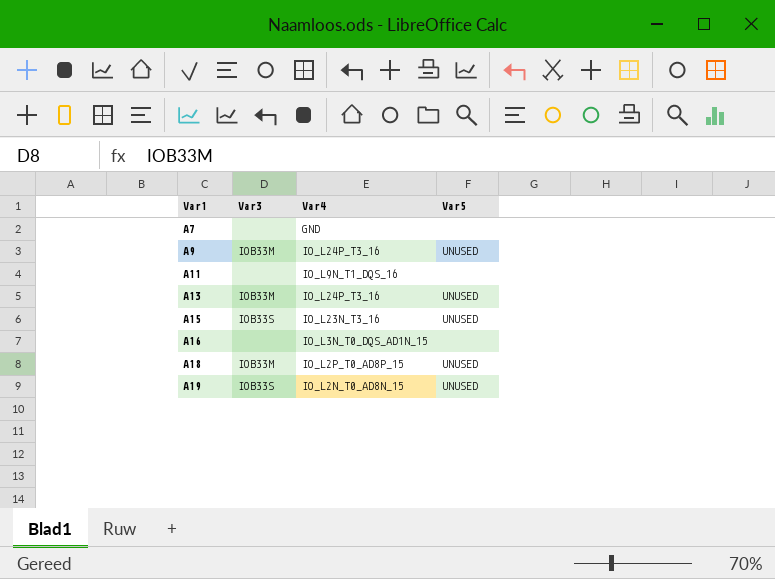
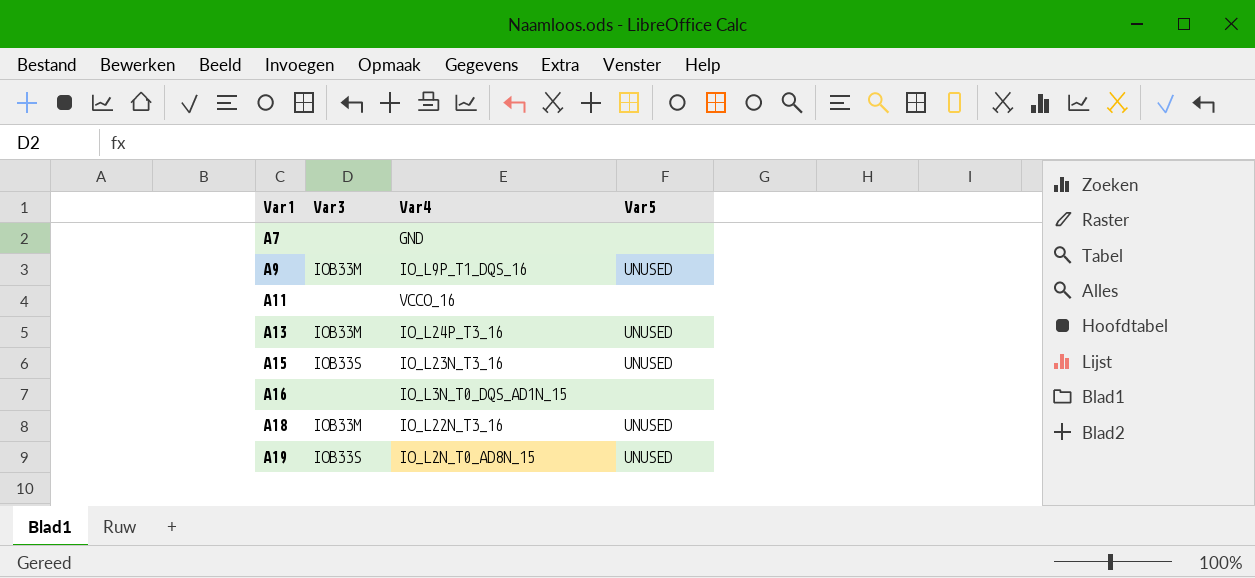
A9 | Var4: IO_L24P_T3_16 -> IO_L9P_T1_DQS_16
A11 | Var4: IO_L9N_T1_DQS_16 -> VCCO_16
A18 | Var4: IO_L2P_T0_AD8P_15 -> IO_L22N_T3_16

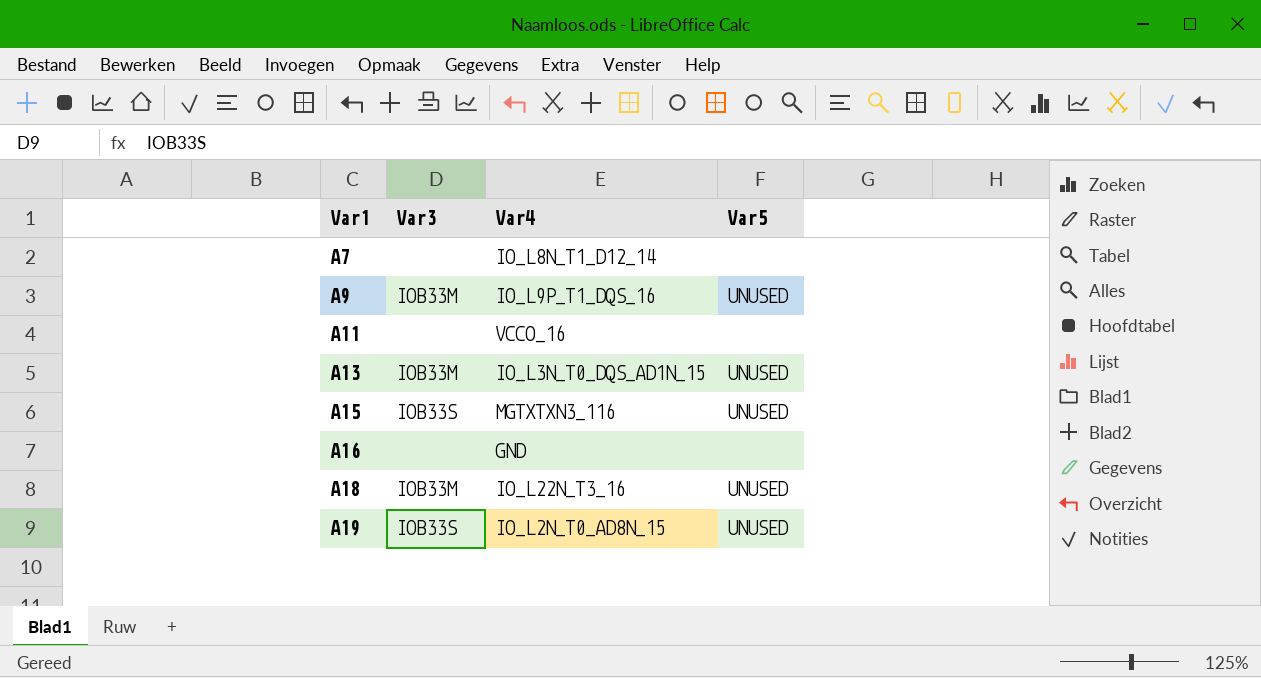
A7 | Var4: GND -> IO_L8N_T1_D12_14
A13 | Var4: IO_L24P_T3_16 -> IO_L3N_T0_DQS_AD1N_15
A15 | Var4: IO_L23N_T3_16 -> MGTXTXN3_116
A16 | Var4: IO_L3N_T0_DQS_AD1N_15 -> GND

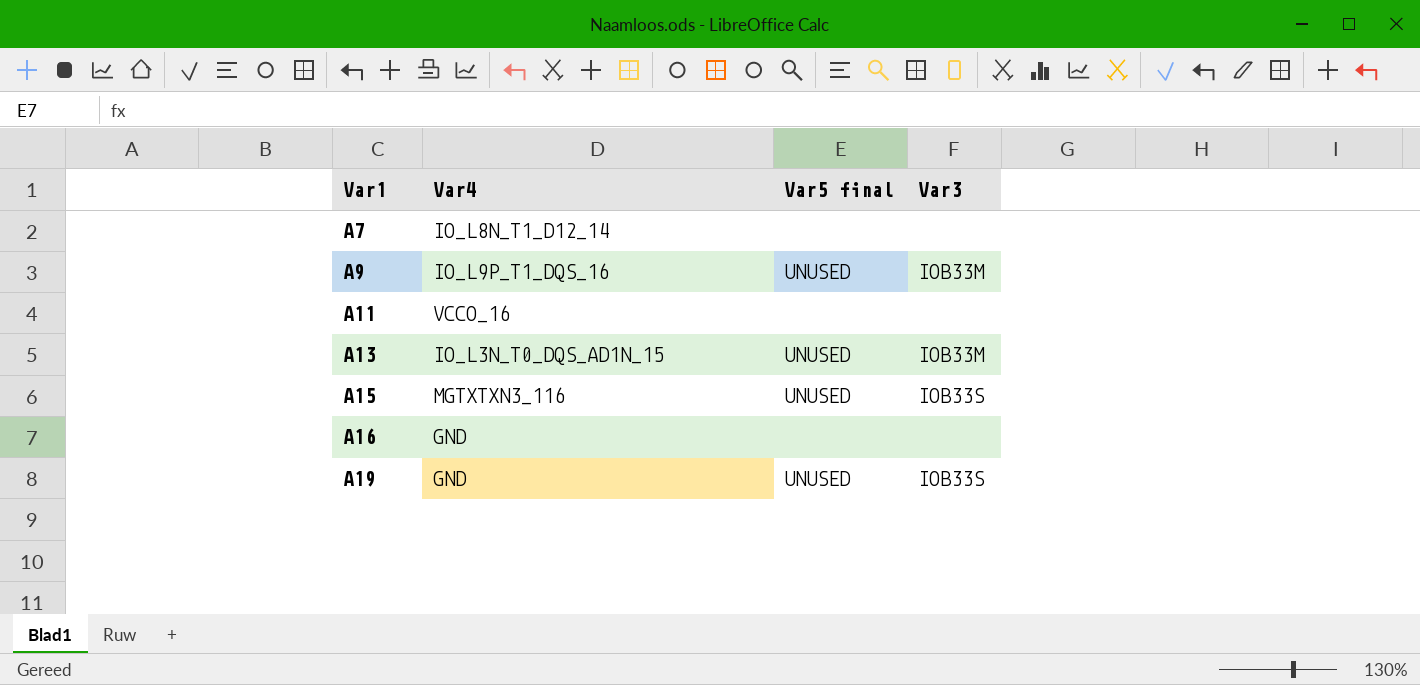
column name: Var5 -> Var5 final
column Var3 | position: 2 -> 4
row A18: IOB33M | IO_L22N_T3_16 | UNUSED -> none
A19 | Var4: IO_L2N_T0_AD8N_15 -> GND

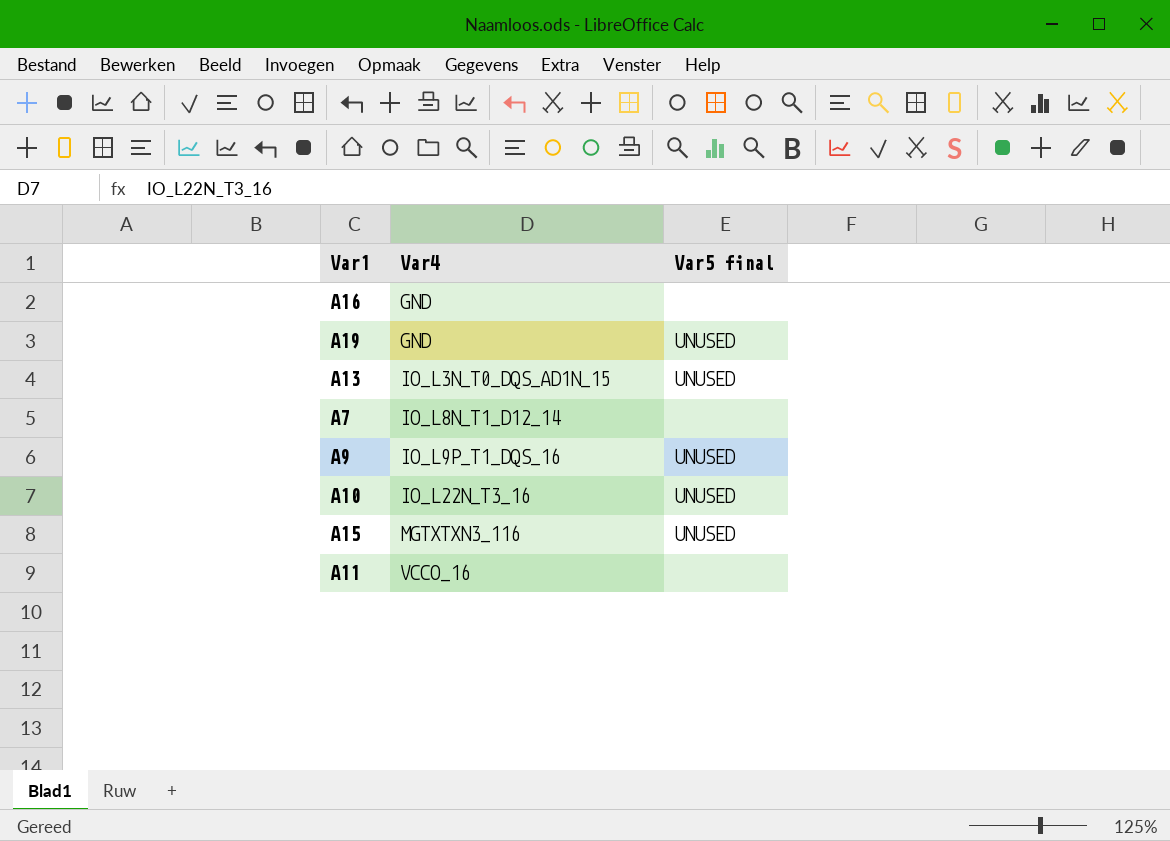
row order: Var1 ascending -> Var4 ascending
column Var3 | position: 4 -> none
row A10: none -> IO_L22N_T3_16 | UNUSED

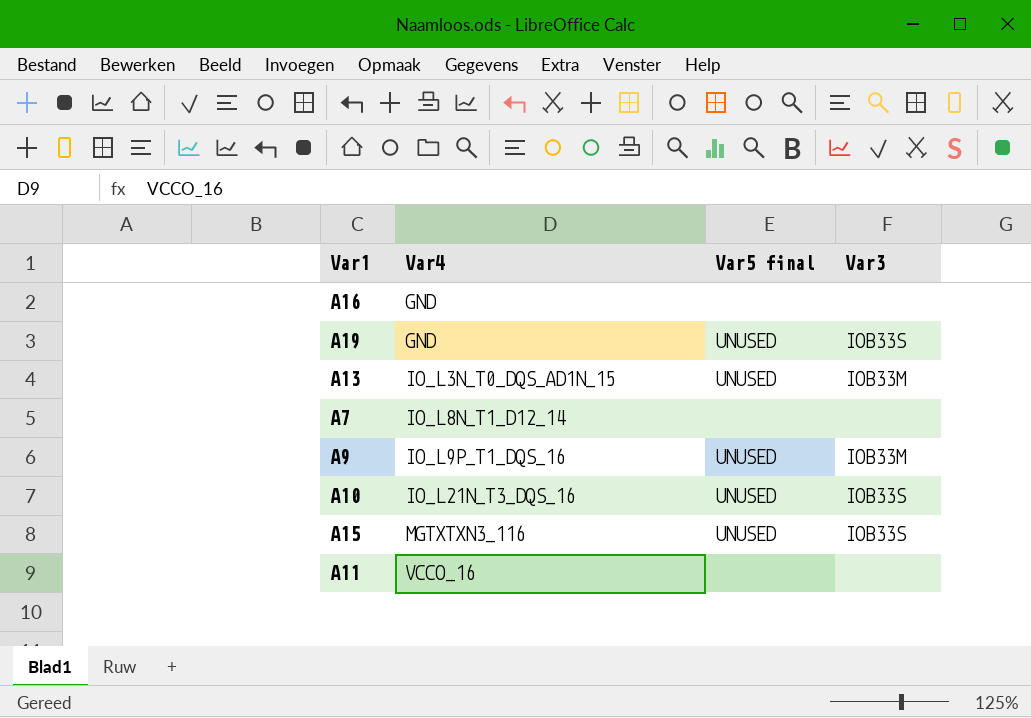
column Var3 | position: none -> 4
A10 | Var4: IO_L22N_T3_16 -> IO_L21N_T3_DQS_16

